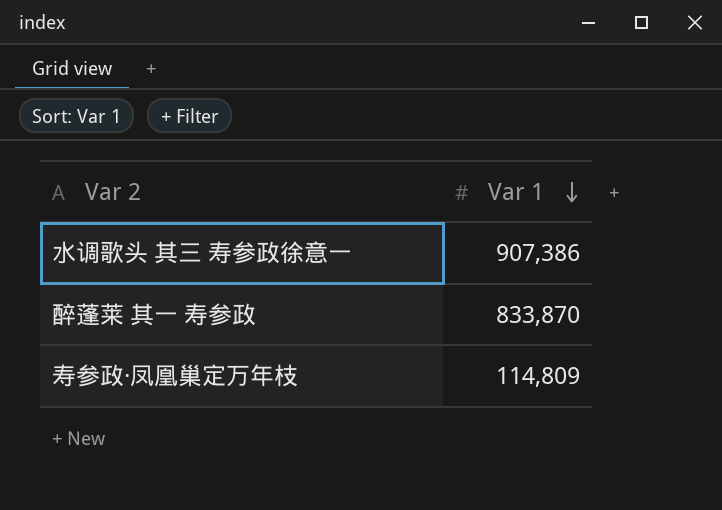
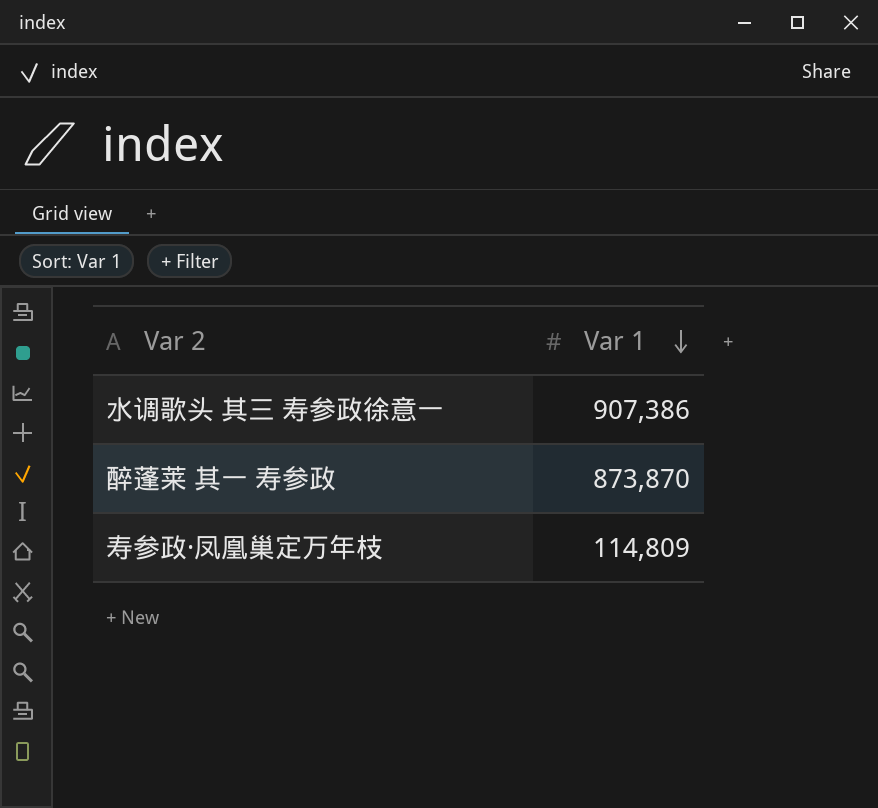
醉蓬莱 其一 寿参政 | Var 1: 833,870 -> 873,870

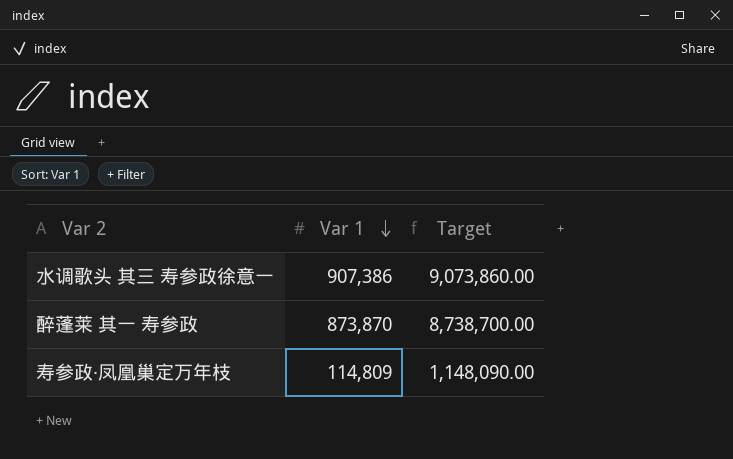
column Target | formula: none -> [Var 1] * 10

